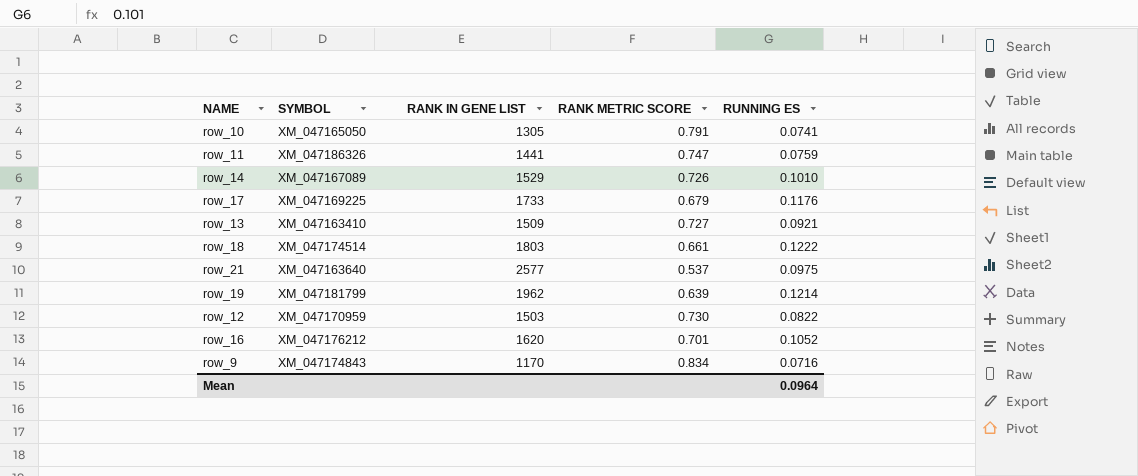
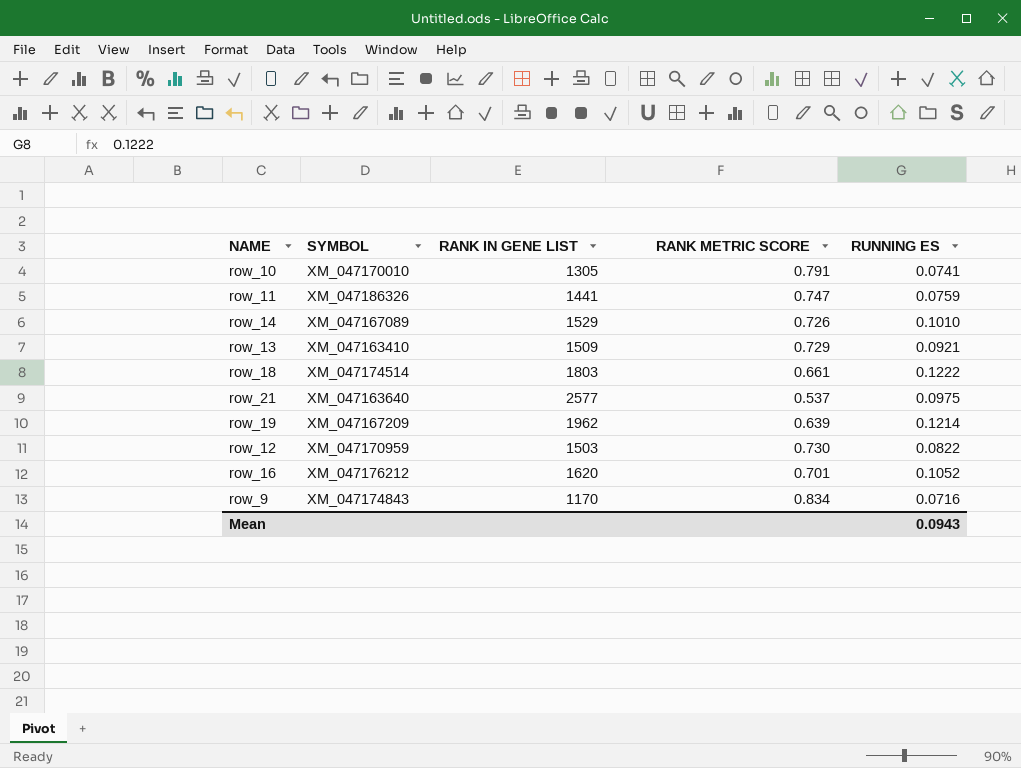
row row_17: XM_047169225 | 1733 | 0.679 | 0.1176 -> none
row_10 | SYMBOL: XM_047165050 -> XM_047170010
row_13 | RANK METRIC SCORE: 0.727 -> 0.729
row_19 | SYMBOL: XM_047181799 -> XM_047167209
Mean | RUNNING ES: 0.0964 -> 0.0943

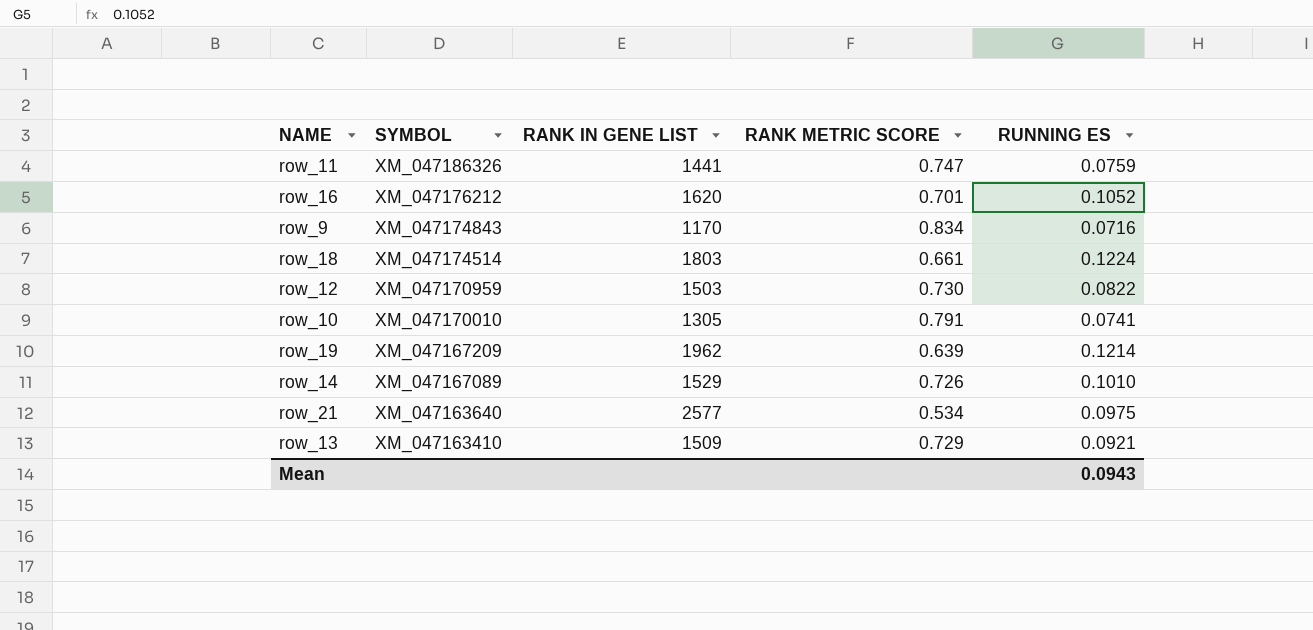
row order: none -> SYMBOL descending
row_18 | RUNNING ES: 0.1222 -> 0.1224
row_21 | RANK METRIC SCORE: 0.537 -> 0.534

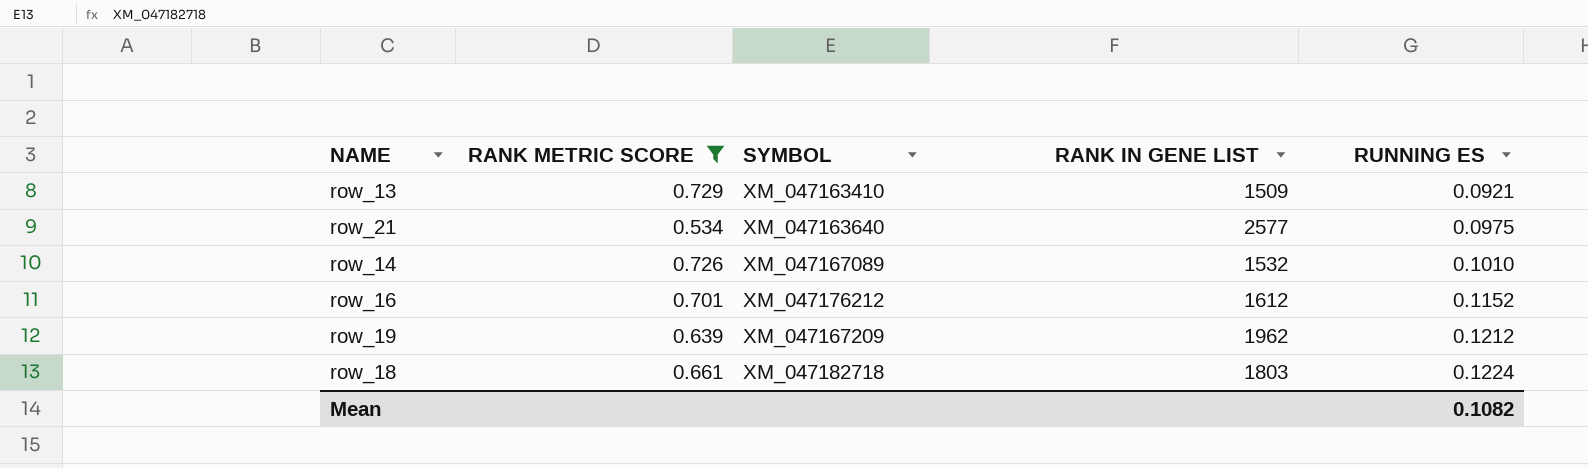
filter: none -> RANK METRIC SCORE <= 0.729
row order: SYMBOL descending -> RUNNING ES ascending
column RANK METRIC SCORE | position: 4 -> 2
row_14 | RANK IN GENE LIST: 1529 -> 1532
row_16 | RANK IN GENE LIST: 1620 -> 1612
row_16 | RUNNING ES: 0.1052 -> 0.1152
row_19 | RUNNING ES: 0.1214 -> 0.1212
row_18 | SYMBOL: XM_047174514 -> XM_047182718
Mean | RUNNING ES: 0.0943 -> 0.1082

